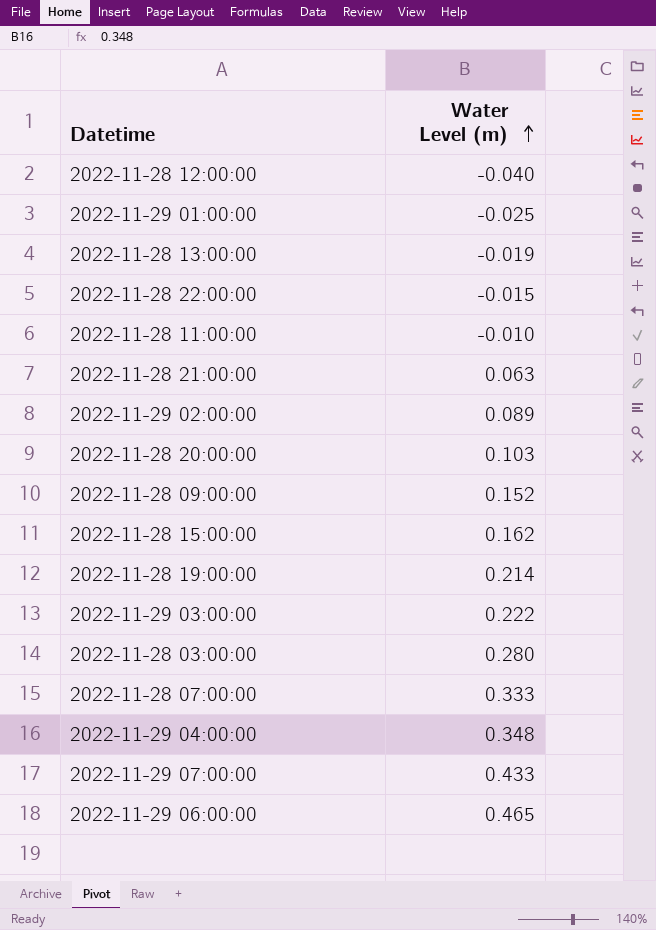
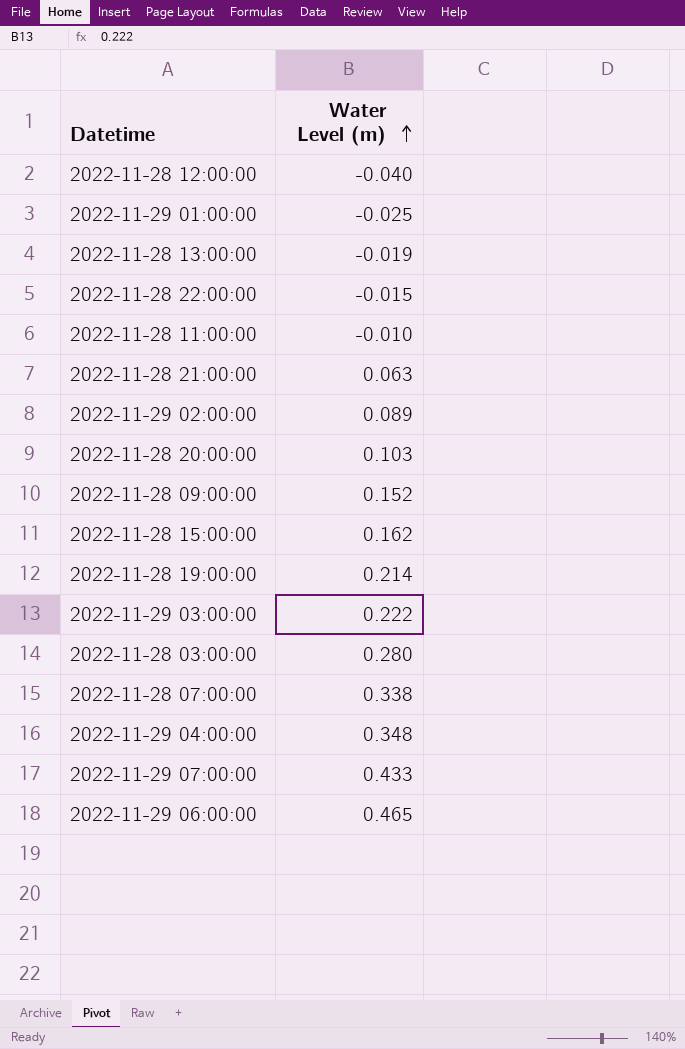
2022-11-28 07:00:00 | Water Level (m): 0.333 -> 0.338

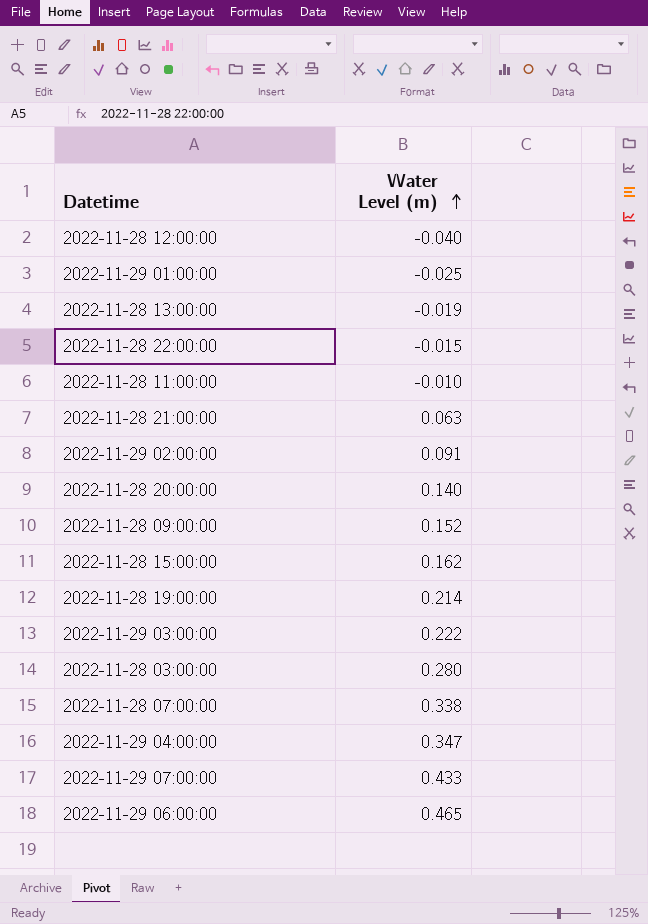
2022-11-29 02:00:00 | Water Level (m): 0.089 -> 0.091
2022-11-28 20:00:00 | Water Level (m): 0.103 -> 0.140
2022-11-29 04:00:00 | Water Level (m): 0.348 -> 0.347

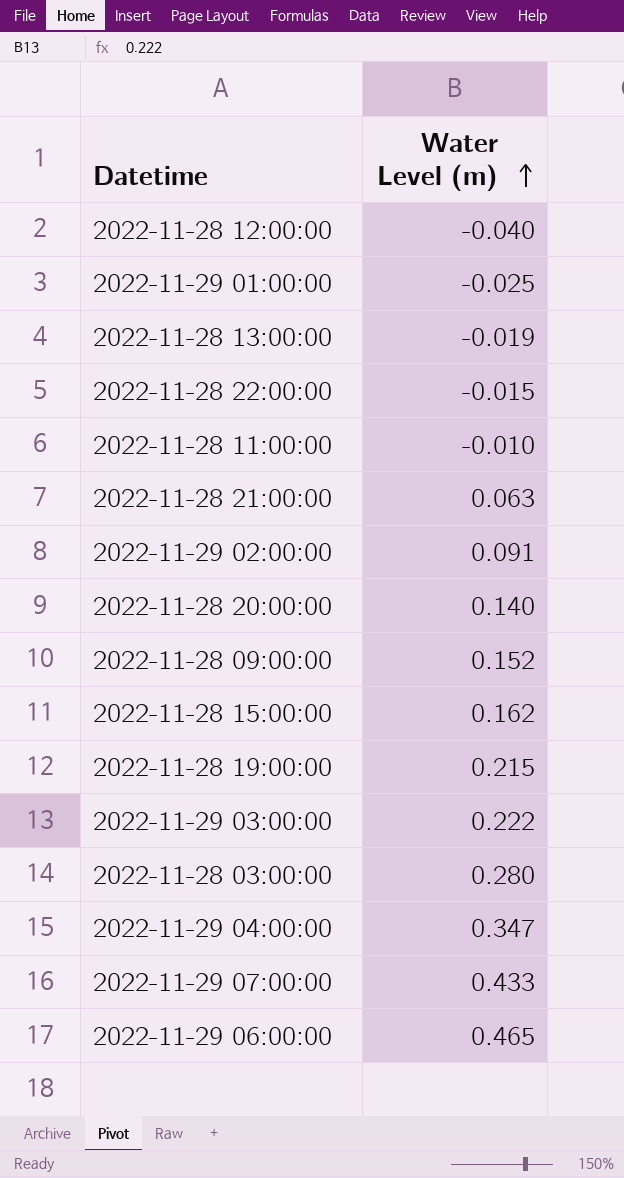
row 2022-11-28 07:00:00: 0.338 -> none
2022-11-28 19:00:00 | Water Level (m): 0.214 -> 0.215

